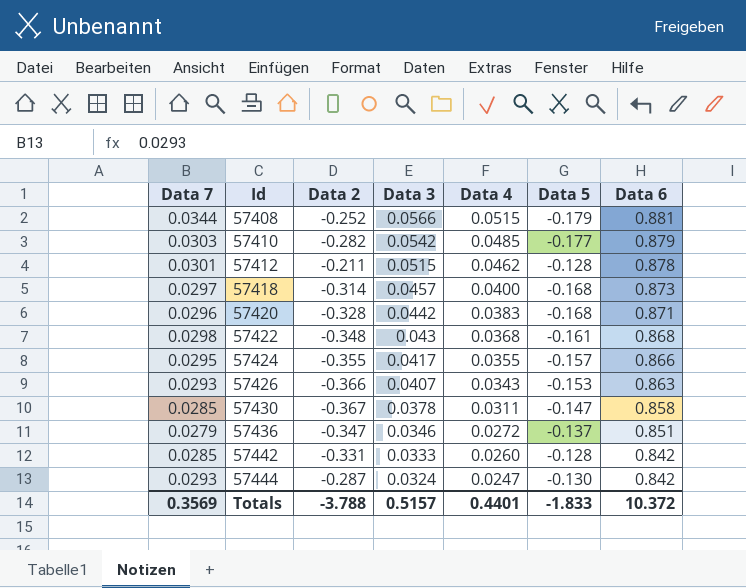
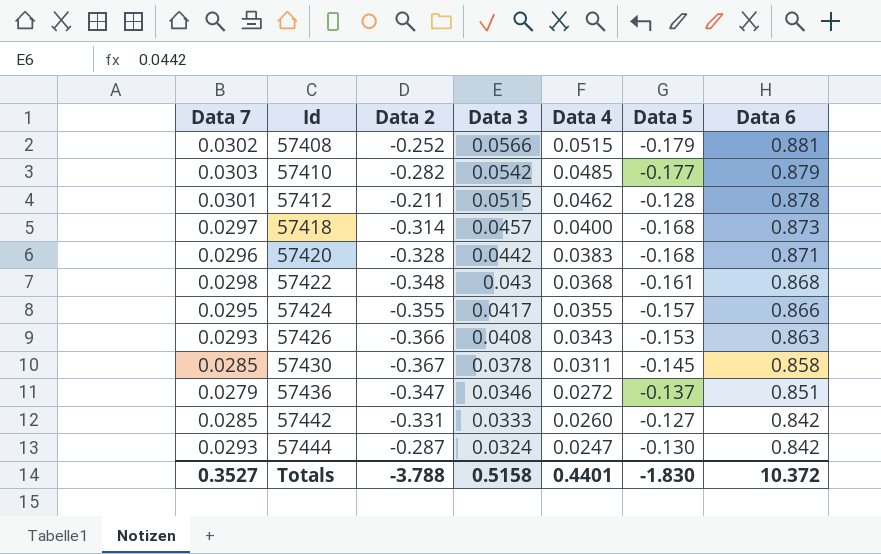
57408 | Data 7: 0.0344 -> 0.0302
57426 | Data 3: 0.0407 -> 0.0408
57430 | Data 5: -0.147 -> -0.145
57442 | Data 5: -0.128 -> -0.127
Totals | Data 7: 0.3569 -> 0.3527
Totals | Data 3: 0.5157 -> 0.5158
Totals | Data 5: -1.833 -> -1.830

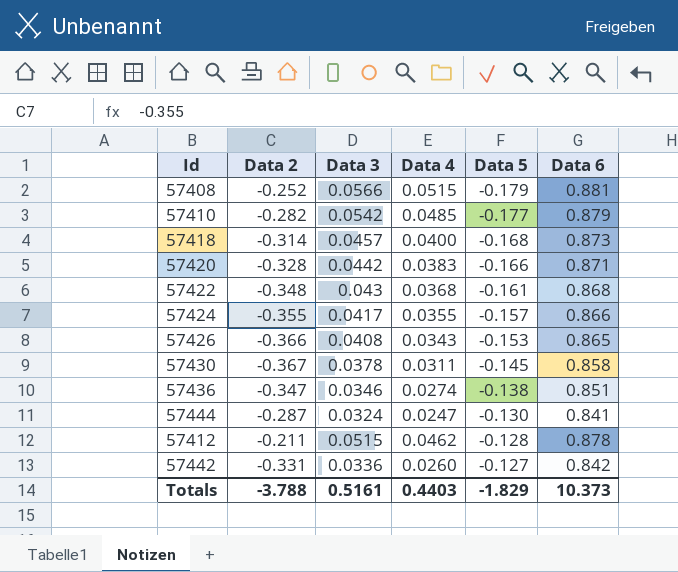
row order: Id ascending -> Data 5 ascending
column Data 7 | position: 1 -> none
57420 | Data 5: -0.168 -> -0.166
57426 | Data 6: 0.863 -> 0.865
57436 | Data 4: 0.0272 -> 0.0274
57436 | Data 5: -0.137 -> -0.138
57444 | Data 6: 0.842 -> 0.841
57442 | Data 3: 0.0333 -> 0.0336
Totals | Data 3: 0.5158 -> 0.5161
Totals | Data 4: 0.4401 -> 0.4403
Totals | Data 5: -1.830 -> -1.829
Totals | Data 6: 10.372 -> 10.373

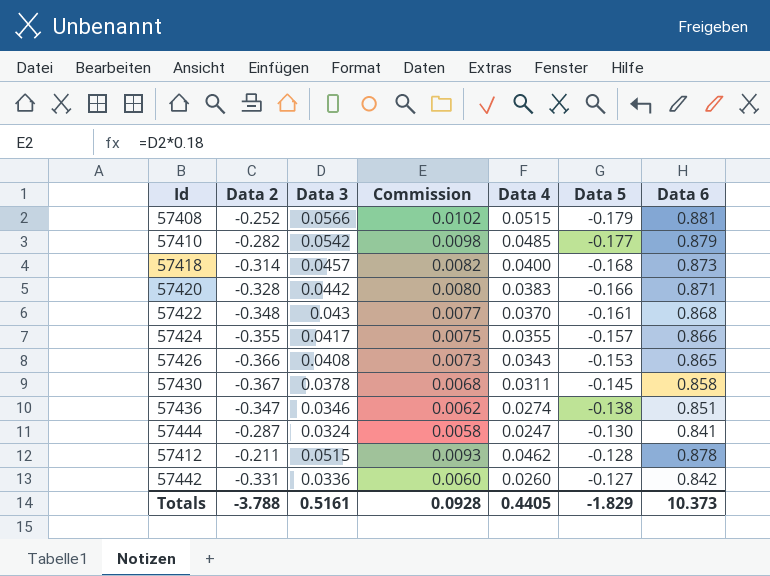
column Commission | formula: none -> [Data 3] * 0.18
57422 | Data 4: 0.0368 -> 0.0370
Totals | Data 4: 0.4403 -> 0.4405

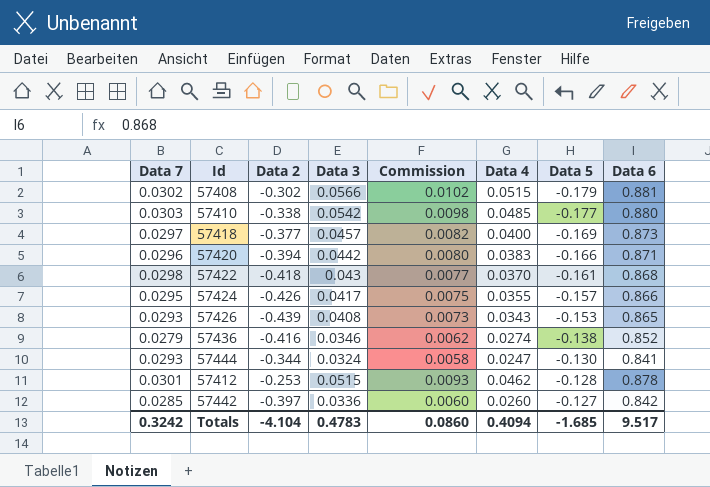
column Data 7 | position: none -> 1
row 57430: -0.367 | 0.0378 | 0.0068 | 0.0311 | -0.145 | 0.858 -> none
57408 | Data 2: -0.252 -> -0.302
57410 | Data 2: -0.282 -> -0.338
57410 | Data 6: 0.879 -> 0.880
57418 | Data 2: -0.314 -> -0.377
57418 | Data 5: -0.168 -> -0.169
57420 | Data 2: -0.328 -> -0.394
57422 | Data 2: -0.348 -> -0.418
57424 | Data 2: -0.355 -> -0.426
57426 | Data 2: -0.366 -> -0.439
57436 | Data 2: -0.347 -> -0.416
57436 | Data 6: 0.851 -> 0.852
57444 | Data 2: -0.287 -> -0.344
57412 | Data 2: -0.211 -> -0.253
57442 | Data 2: -0.331 -> -0.397
Totals | Data 2: -3.788 -> -4.104
Totals | Data 3: 0.5161 -> 0.4783
Totals | Commission: 0.0928 -> 0.0860
Totals | Data 4: 0.4405 -> 0.4094
Totals | Data 5: -1.829 -> -1.685
Totals | Data 6: 10.373 -> 9.517

